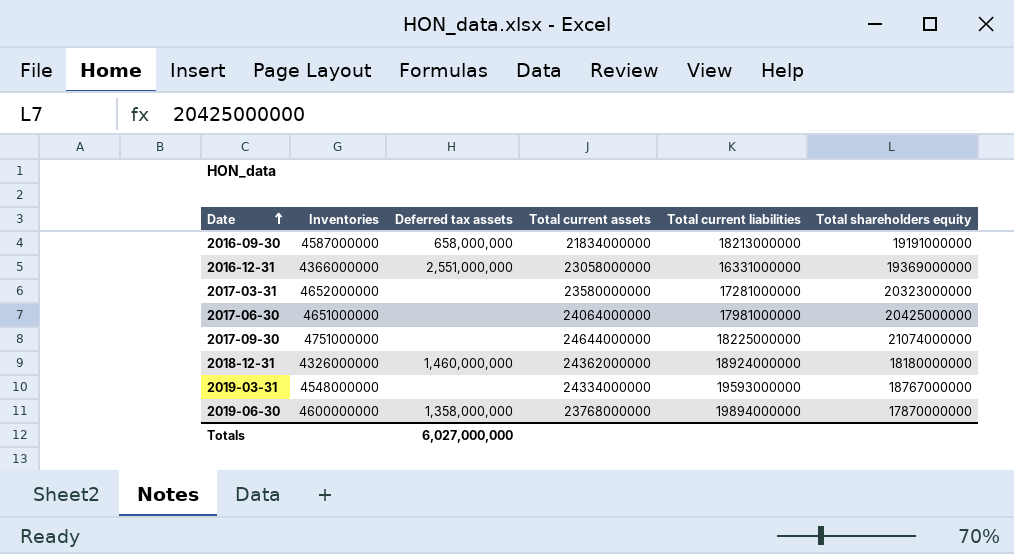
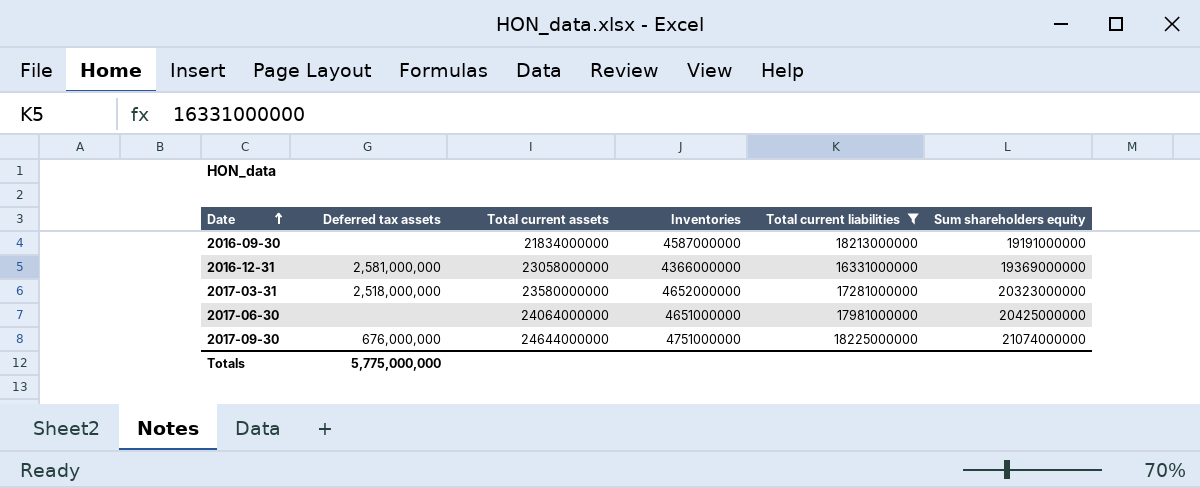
filter: none -> Total current liabilities <= 18225000000
column Inventories | position: 2 -> 4
column name: Total shareholders equity -> Sum shareholders equity
2016-09-30 | Deferred tax assets: 658,000,000 -> none
2016-12-31 | Deferred tax assets: 2,551,000,000 -> 2,581,000,000
2017-03-31 | Deferred tax assets: none -> 2,518,000,000
2017-09-30 | Deferred tax assets: none -> 676,000,000
Totals | Deferred tax assets: 6,027,000,000 -> 5,775,000,000

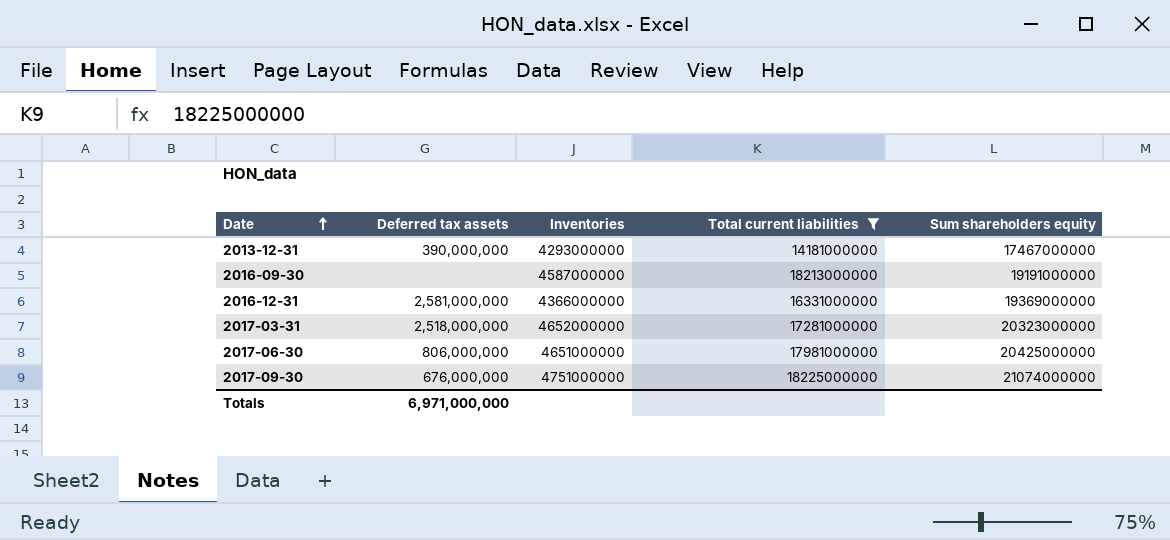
column Total current assets | position: 3 -> none
row 2013-12-31: none -> 390,000,000 | 4293000000 | 14181000000 | 17467000000
2017-06-30 | Deferred tax assets: none -> 806,000,000
Totals | Deferred tax assets: 5,775,000,000 -> 6,971,000,000

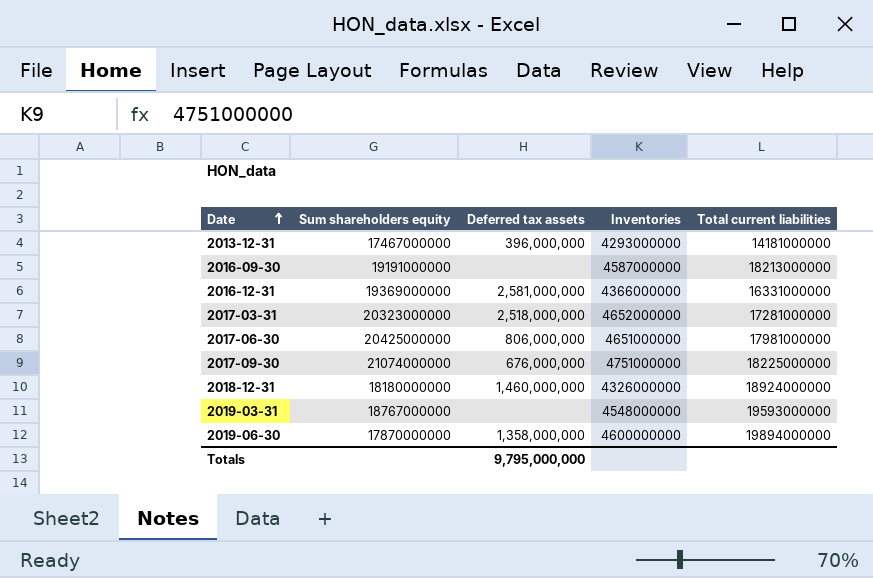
filter: Total current liabilities <= 18225000000 -> none
column Sum shareholders equity | position: 5 -> 2
2013-12-31 | Deferred tax assets: 390,000,000 -> 396,000,000
Totals | Deferred tax assets: 6,971,000,000 -> 9,795,000,000

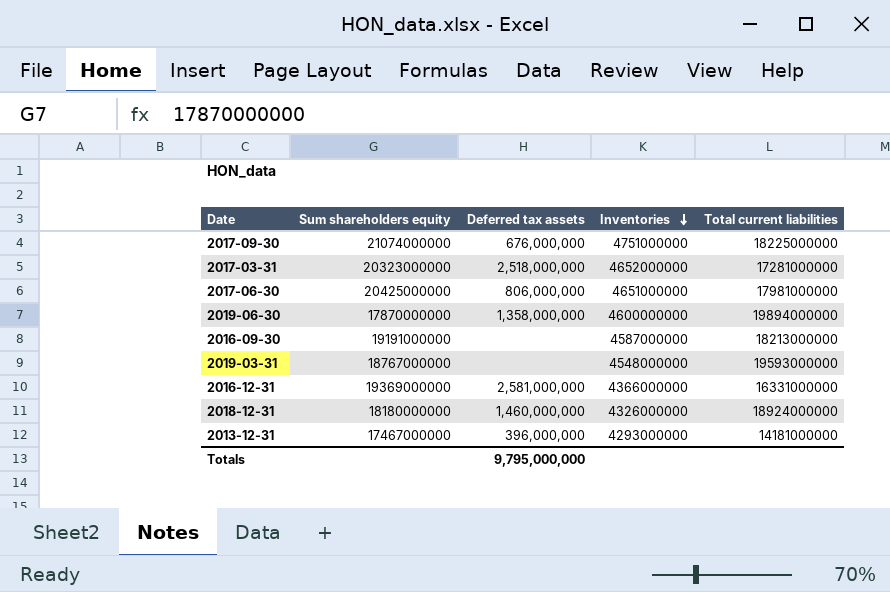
row order: Date ascending -> Inventories descending

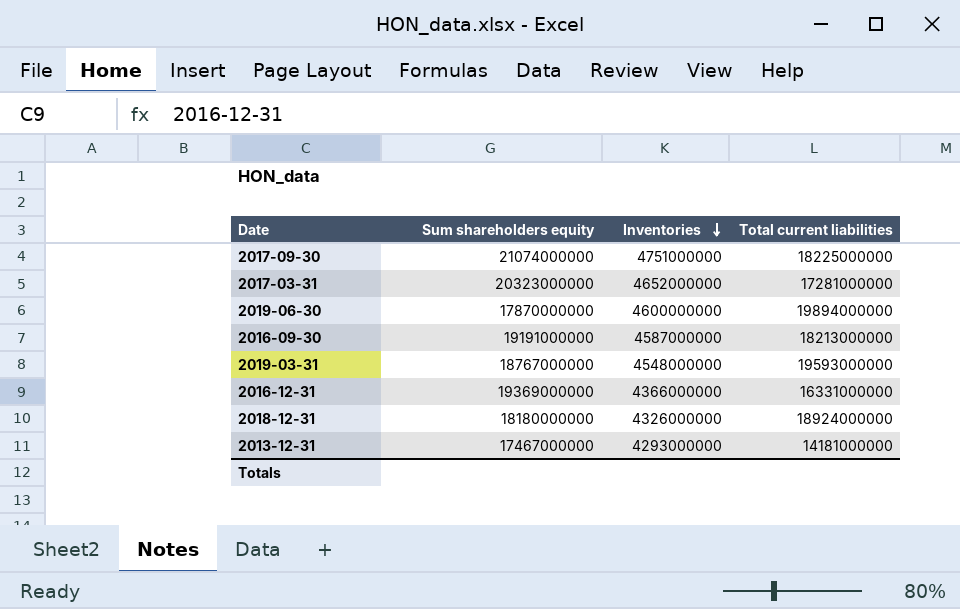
column Deferred tax assets | position: 3 -> none
row 2017-06-30: 20425000000 | 806,000,000 | 4651000000 | 17981000000 -> none

